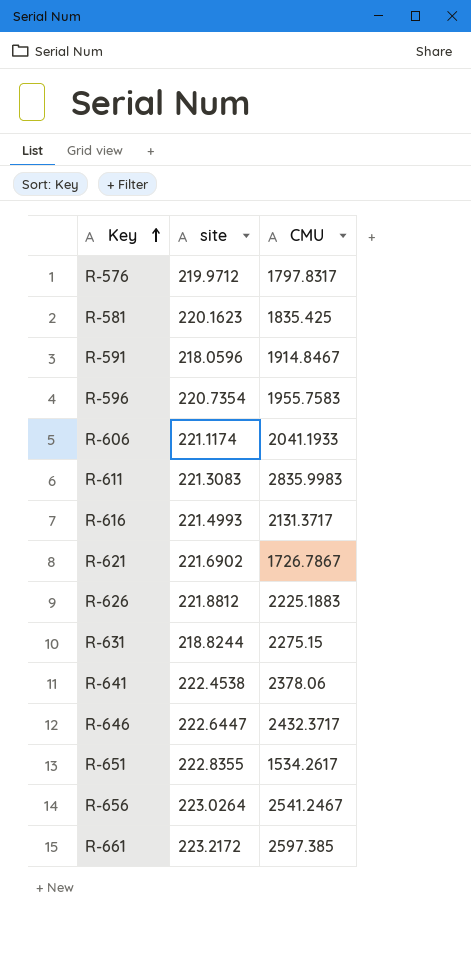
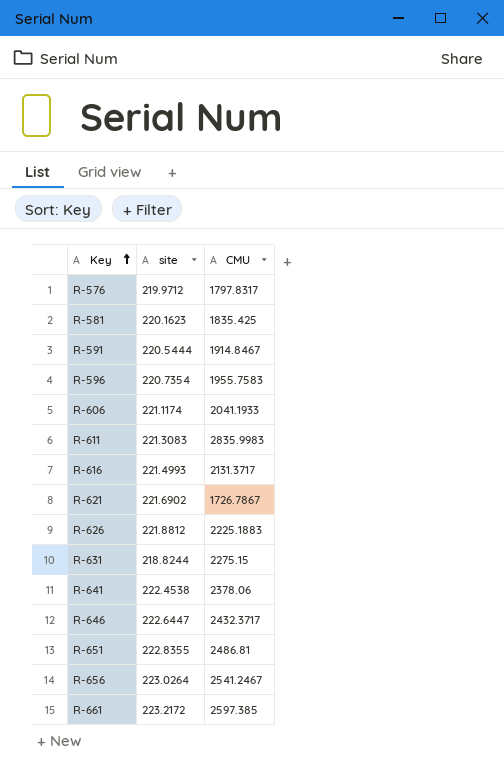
R-591 | site: 218.0596 -> 220.5444
R-651 | CMU: 1534.2617 -> 2486.81

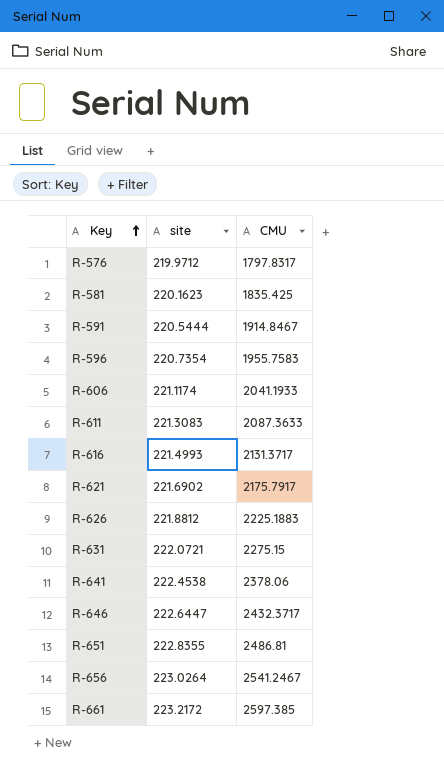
R-611 | CMU: 2835.9983 -> 2087.3633
R-621 | CMU: 1726.7867 -> 2175.7917
R-631 | site: 218.8244 -> 222.0721

